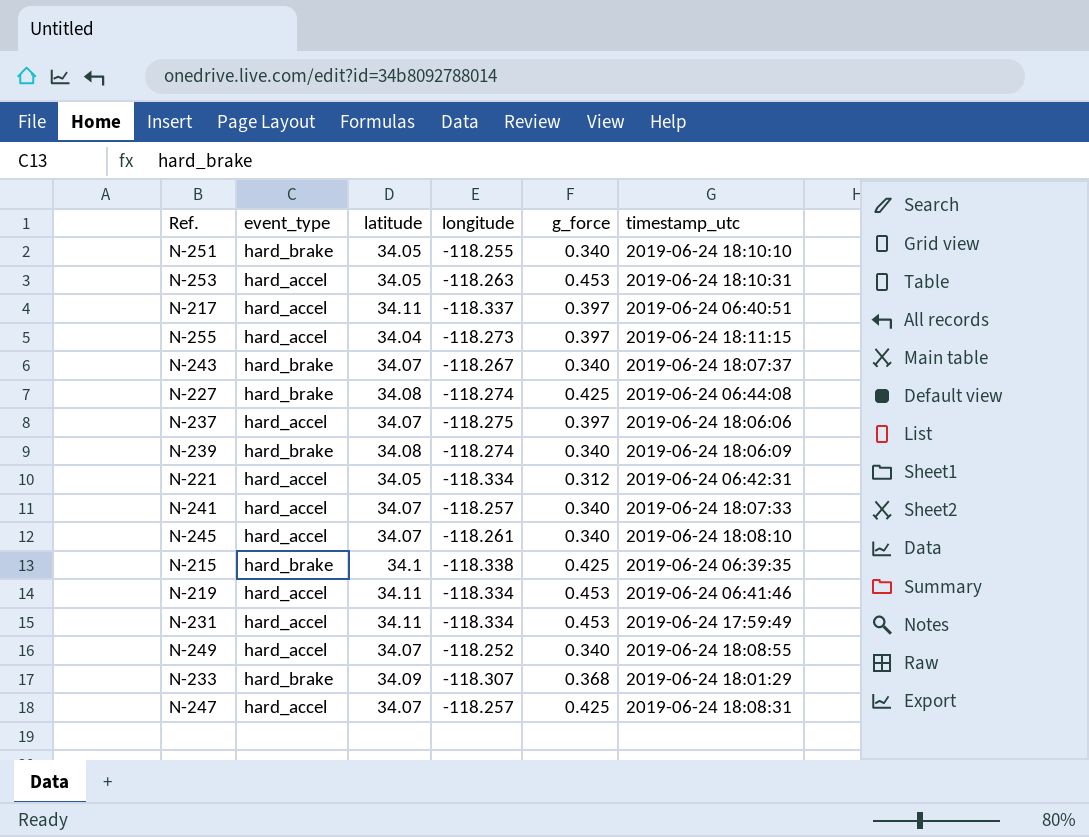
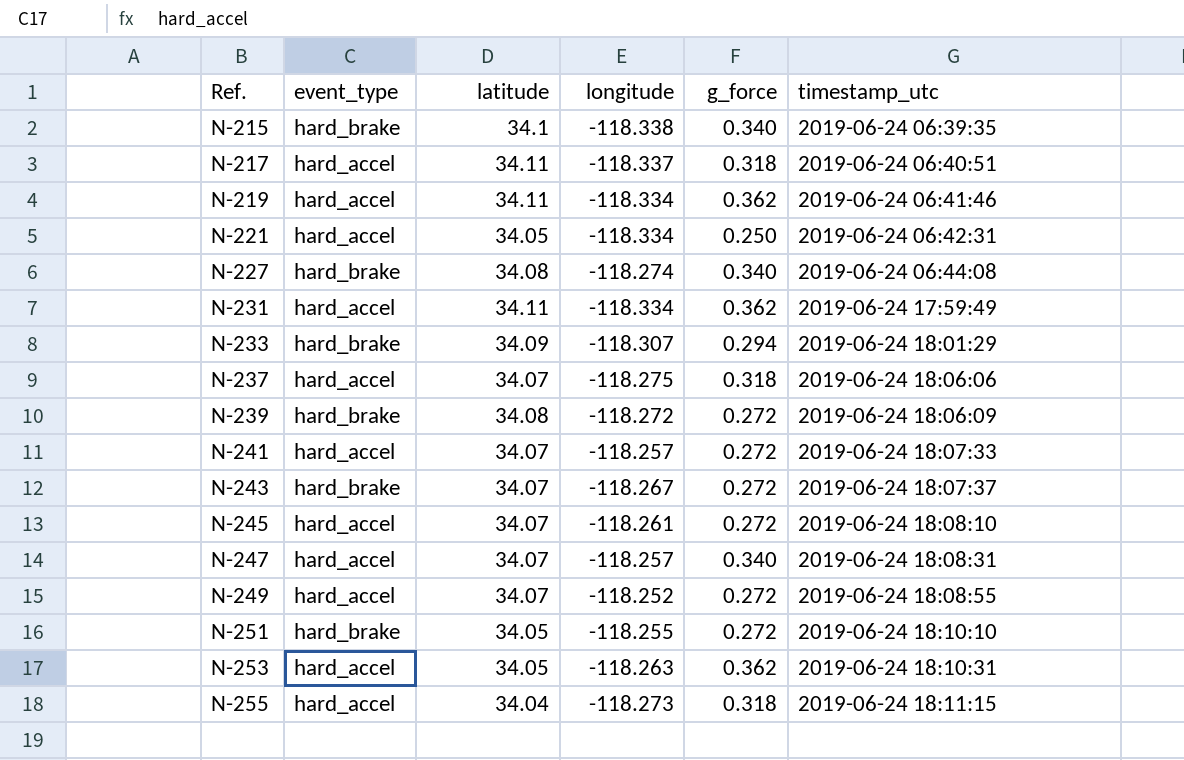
row order: none -> Ref. ascending
N-215 | g_force: 0.425 -> 0.340
N-217 | g_force: 0.397 -> 0.318
N-219 | g_force: 0.453 -> 0.362
N-221 | g_force: 0.312 -> 0.250
N-227 | g_force: 0.425 -> 0.340
N-231 | g_force: 0.453 -> 0.362
N-233 | g_force: 0.368 -> 0.294
N-237 | g_force: 0.397 -> 0.318
N-239 | longitude: -118.274 -> -118.272
N-239 | g_force: 0.340 -> 0.272
N-241 | g_force: 0.340 -> 0.272
N-243 | g_force: 0.340 -> 0.272
N-245 | g_force: 0.340 -> 0.272
N-247 | g_force: 0.425 -> 0.340
N-249 | g_force: 0.340 -> 0.272
N-251 | g_force: 0.340 -> 0.272
N-253 | g_force: 0.453 -> 0.362
N-255 | g_force: 0.397 -> 0.318

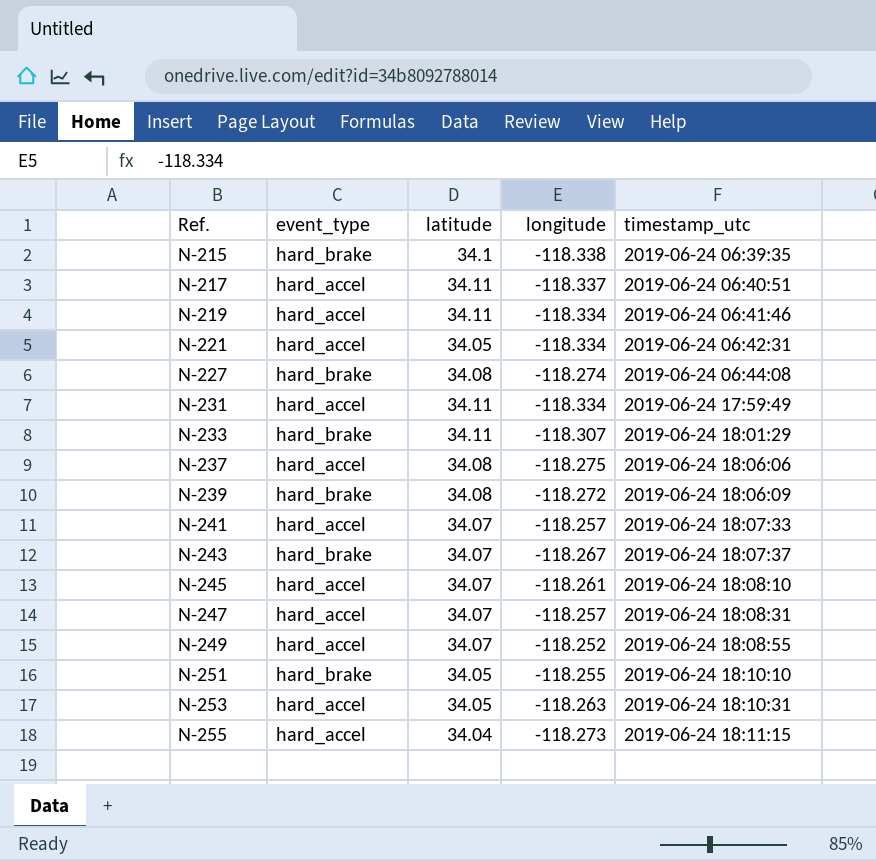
column g_force | position: 5 -> none
N-233 | latitude: 34.09 -> 34.11
N-237 | latitude: 34.07 -> 34.08

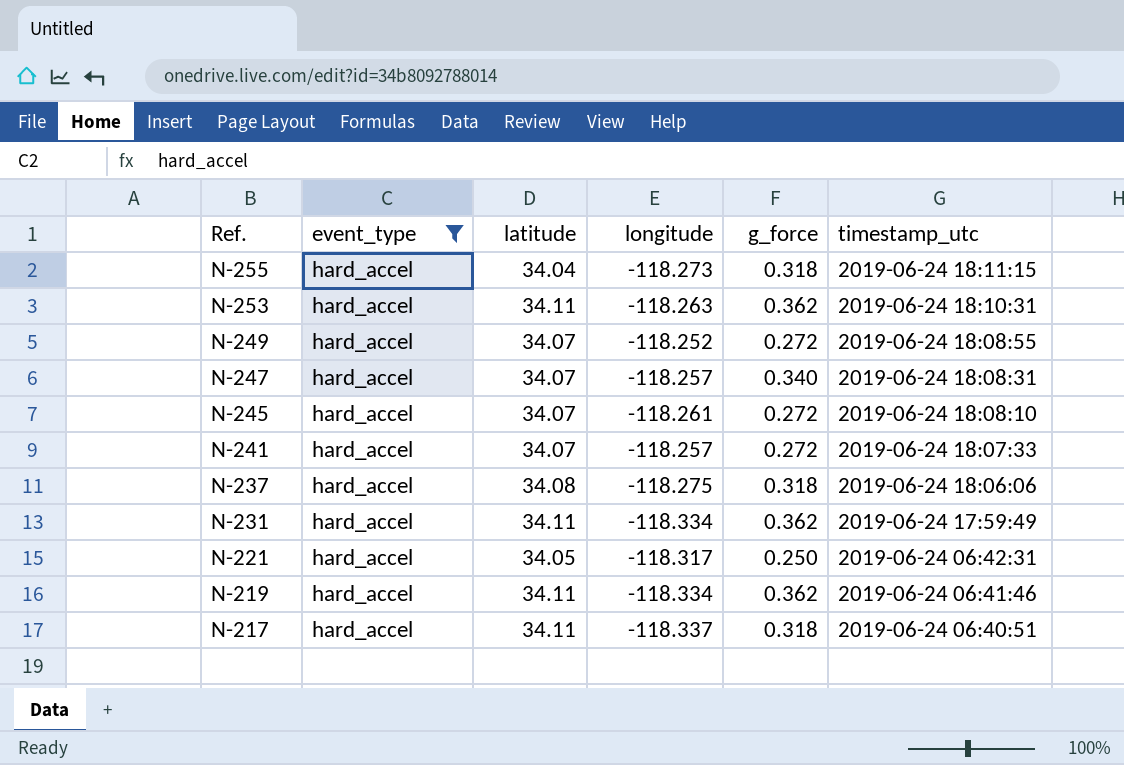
filter: none -> event_type = hard_accel
row order: Ref. ascending -> Ref. descending
column g_force | position: none -> 5
N-253 | latitude: 34.05 -> 34.11
N-221 | longitude: -118.334 -> -118.317

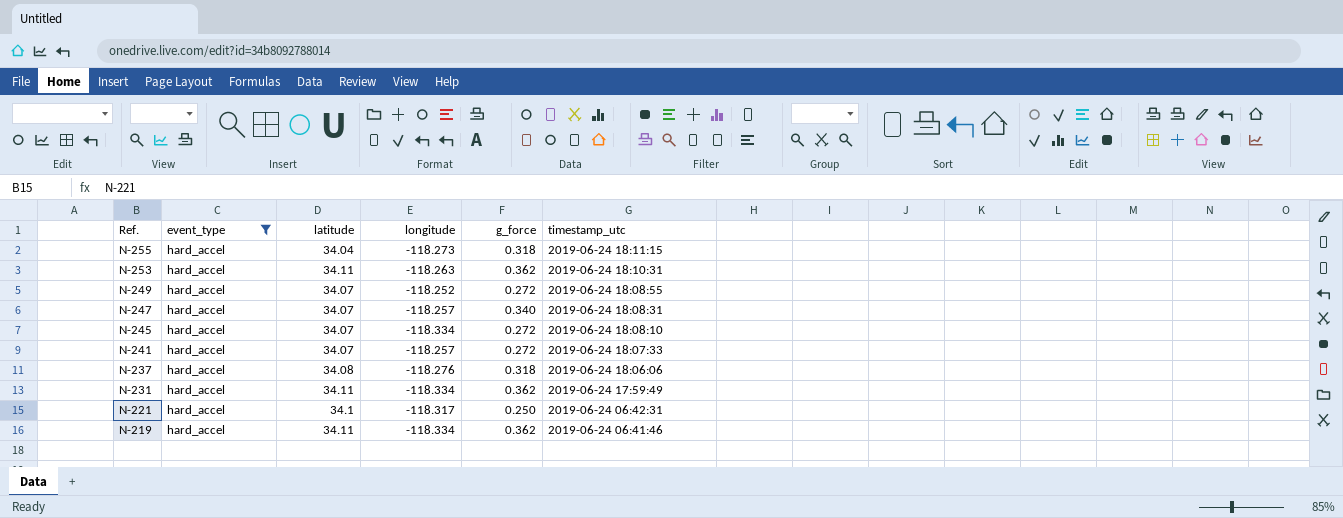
row N-217: hard_accel | 34.11 | -118.337 | 0.318 | 2019-06-24 06:40:51 -> none
N-245 | longitude: -118.261 -> -118.334
N-237 | longitude: -118.275 -> -118.276
N-221 | latitude: 34.05 -> 34.1

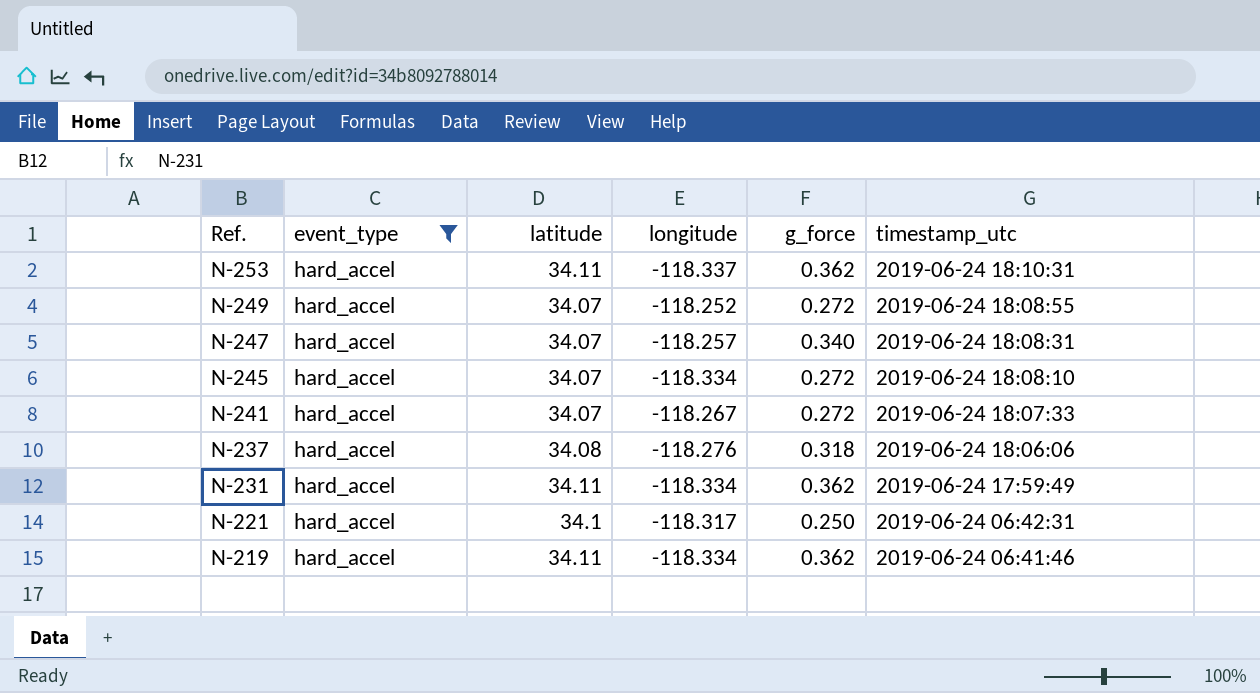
row N-255: hard_accel | 34.04 | -118.273 | 0.318 | 2019-06-24 18:11:15 -> none
N-253 | longitude: -118.263 -> -118.337
N-241 | longitude: -118.257 -> -118.267

